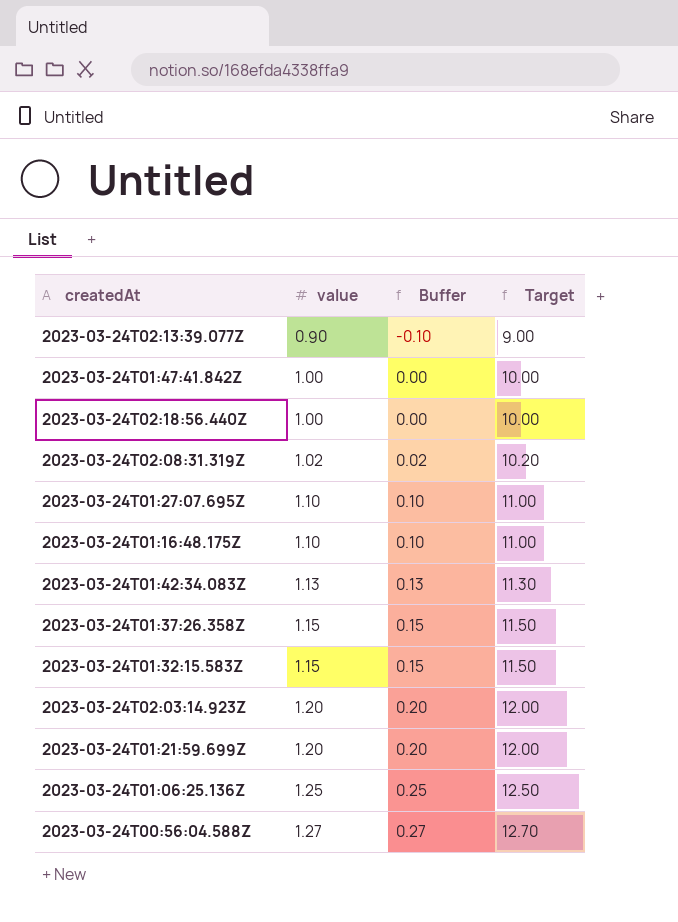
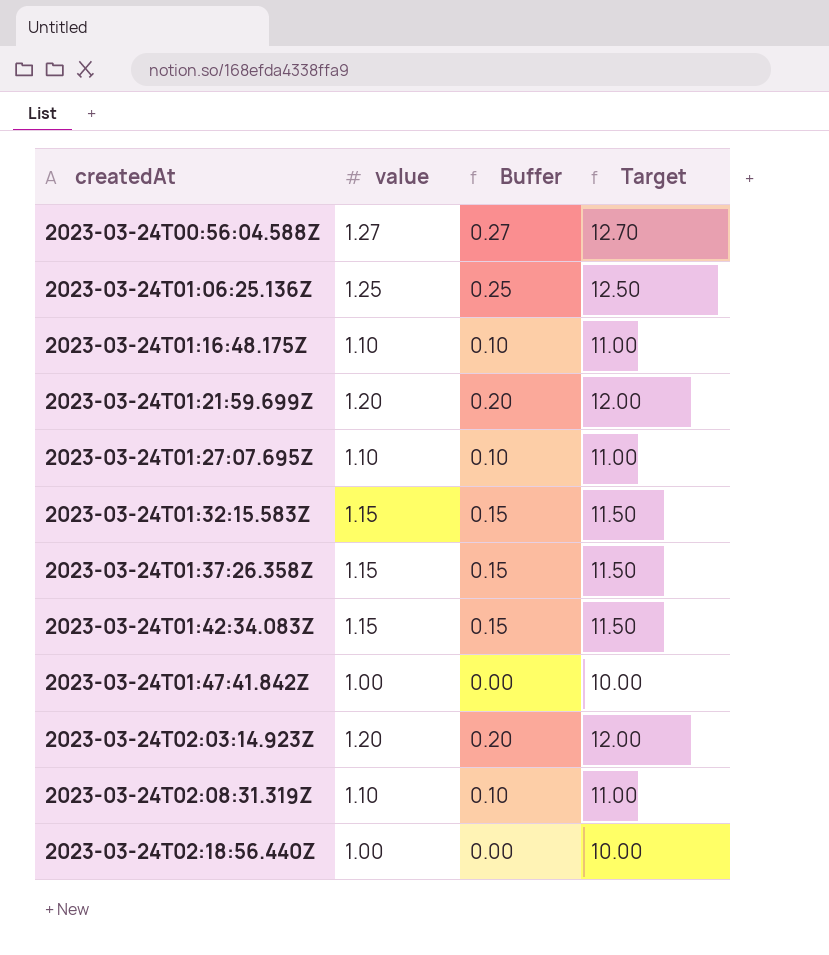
row order: value ascending -> createdAt ascending
row 2023-03-24T02:13:39.077Z: 0.90 | -0.10 | 9.00 -> none
2023-03-24T01:42:34.083Z | value: 1.13 -> 1.15
2023-03-24T01:42:34.083Z | Buffer: 0.13 -> 0.15
2023-03-24T01:42:34.083Z | Target: 11.30 -> 11.50
2023-03-24T02:08:31.319Z | value: 1.02 -> 1.10
2023-03-24T02:08:31.319Z | Buffer: 0.02 -> 0.10
2023-03-24T02:08:31.319Z | Target: 10.20 -> 11.00

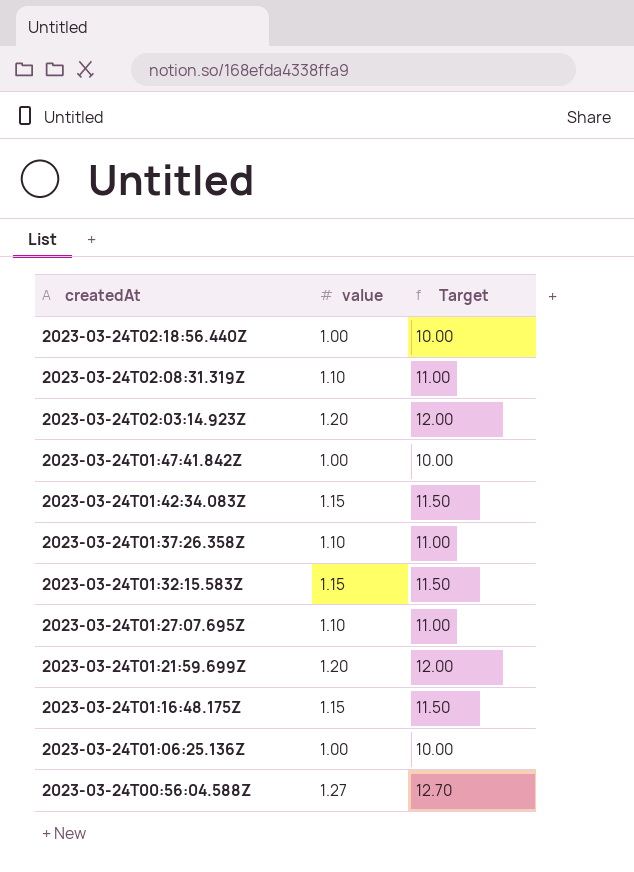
row order: createdAt ascending -> createdAt descending
column Buffer | formula: [value] - 1 -> none
2023-03-24T01:37:26.358Z | value: 1.15 -> 1.10
2023-03-24T01:37:26.358Z | Target: 11.50 -> 11.00
2023-03-24T01:16:48.175Z | value: 1.10 -> 1.15
2023-03-24T01:16:48.175Z | Target: 11.00 -> 11.50
2023-03-24T01:06:25.136Z | value: 1.25 -> 1.00
2023-03-24T01:06:25.136Z | Target: 12.50 -> 10.00

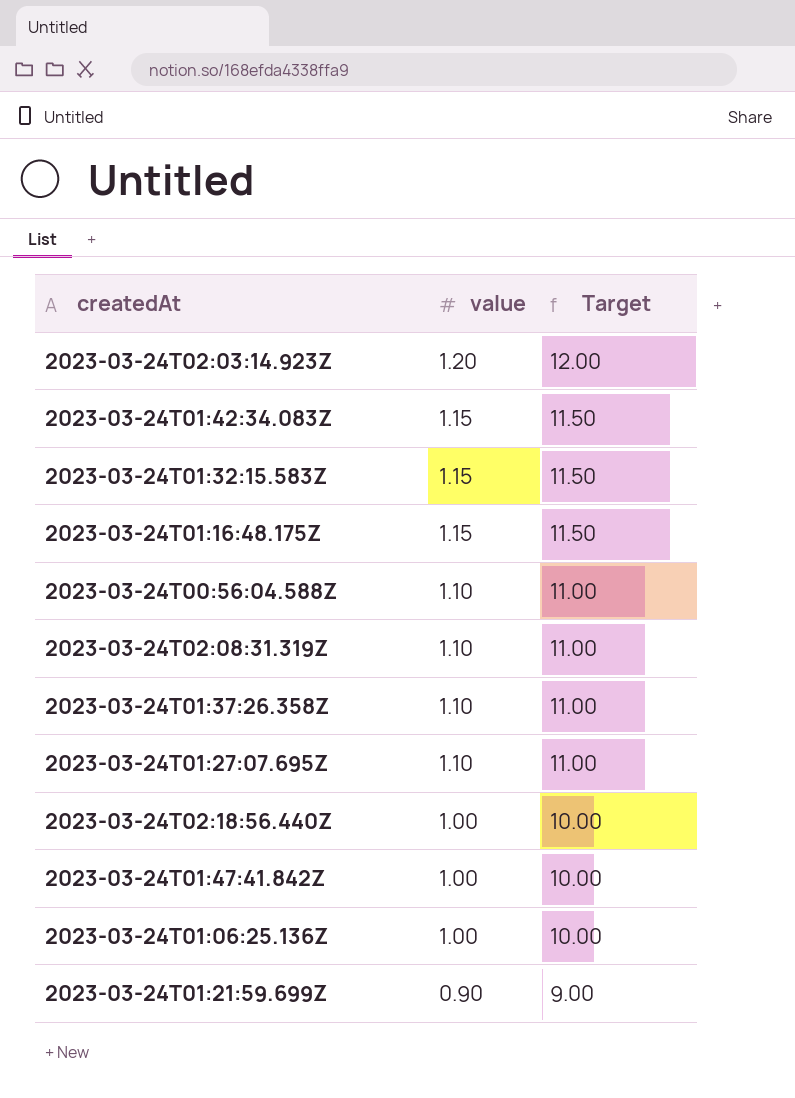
row order: createdAt descending -> value descending
2023-03-24T00:56:04.588Z | value: 1.27 -> 1.10
2023-03-24T00:56:04.588Z | Target: 12.70 -> 11.00
2023-03-24T01:21:59.699Z | value: 1.20 -> 0.90
2023-03-24T01:21:59.699Z | Target: 12.00 -> 9.00

